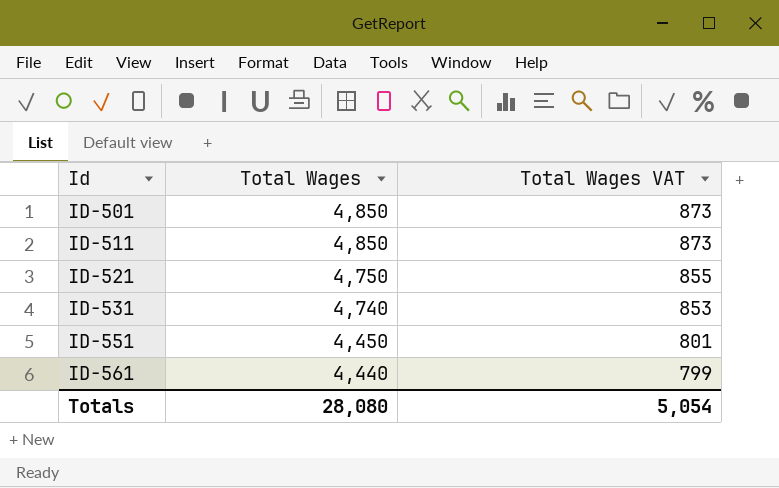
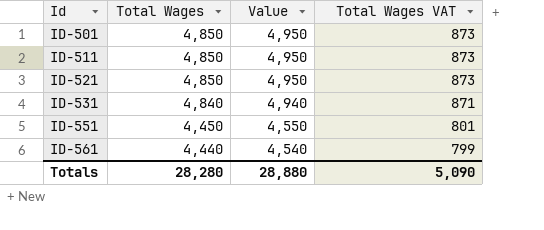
column Value | formula: none -> [Total Wages] + 100
ID-521 | Total Wages: 4,750 -> 4,850
ID-521 | Total Wages VAT: 855 -> 873
ID-531 | Total Wages: 4,740 -> 4,840
ID-531 | Total Wages VAT: 853 -> 871
Totals | Total Wages: 28,080 -> 28,280
Totals | Total Wages VAT: 5,054 -> 5,090

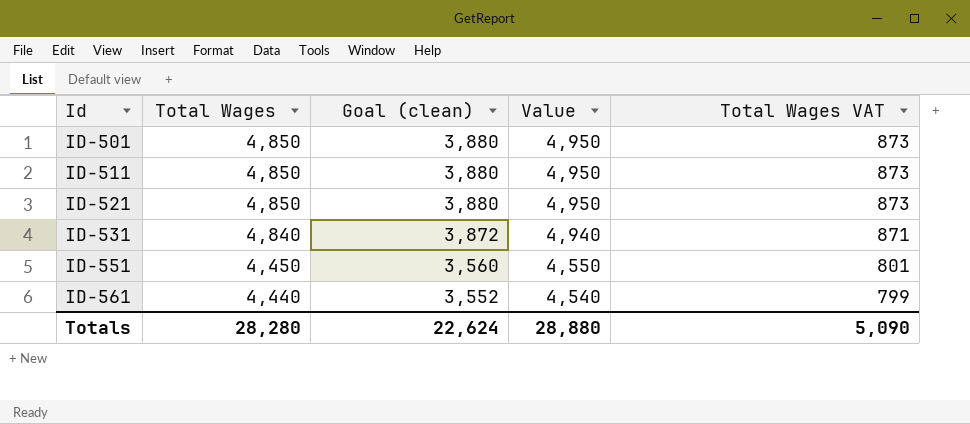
column Goal (clean) | formula: none -> [Total Wages] * 0.8

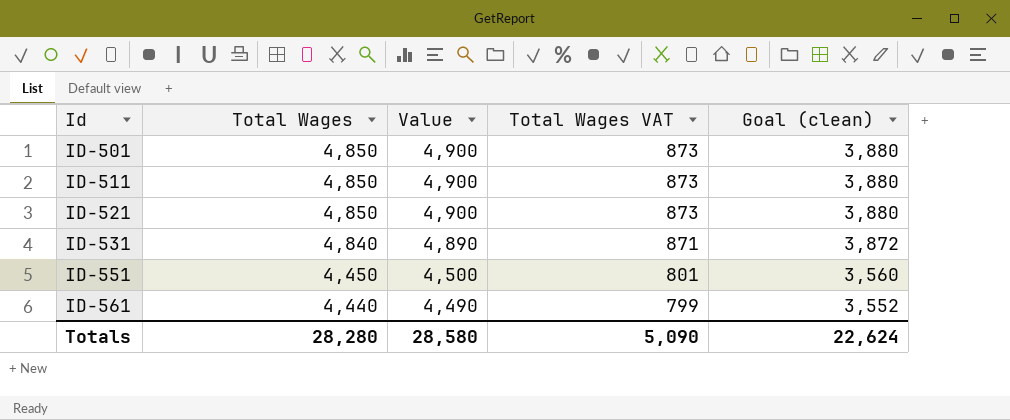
column Value | formula: [Total Wages] + 100 -> [Total Wages] + 50
column Goal (clean) | position: 3 -> 5
Totals | Value: 28,880 -> 28,580

